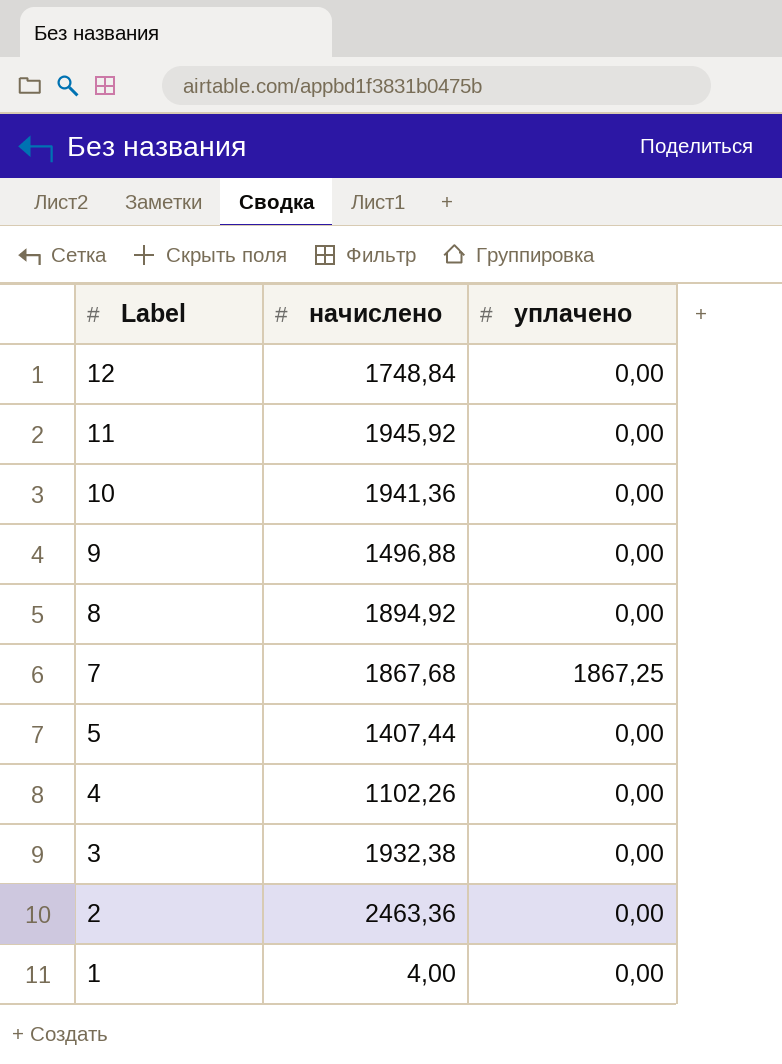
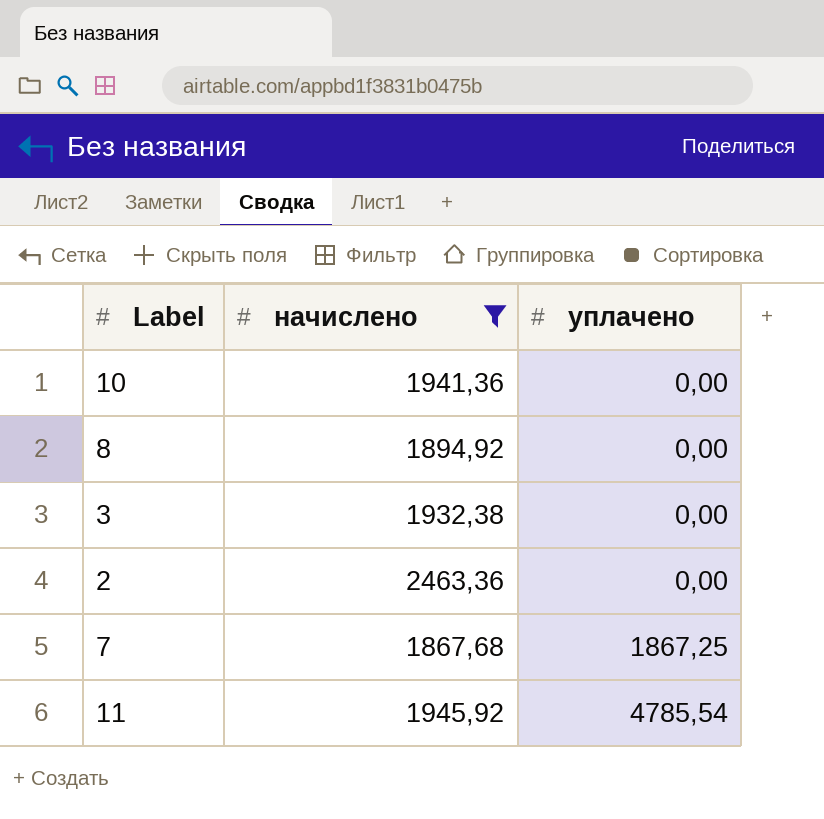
filter: none -> начислено >= 1867,68
row order: Label descending -> уплачено ascending
11 | уплачено: 0,00 -> 4785,54

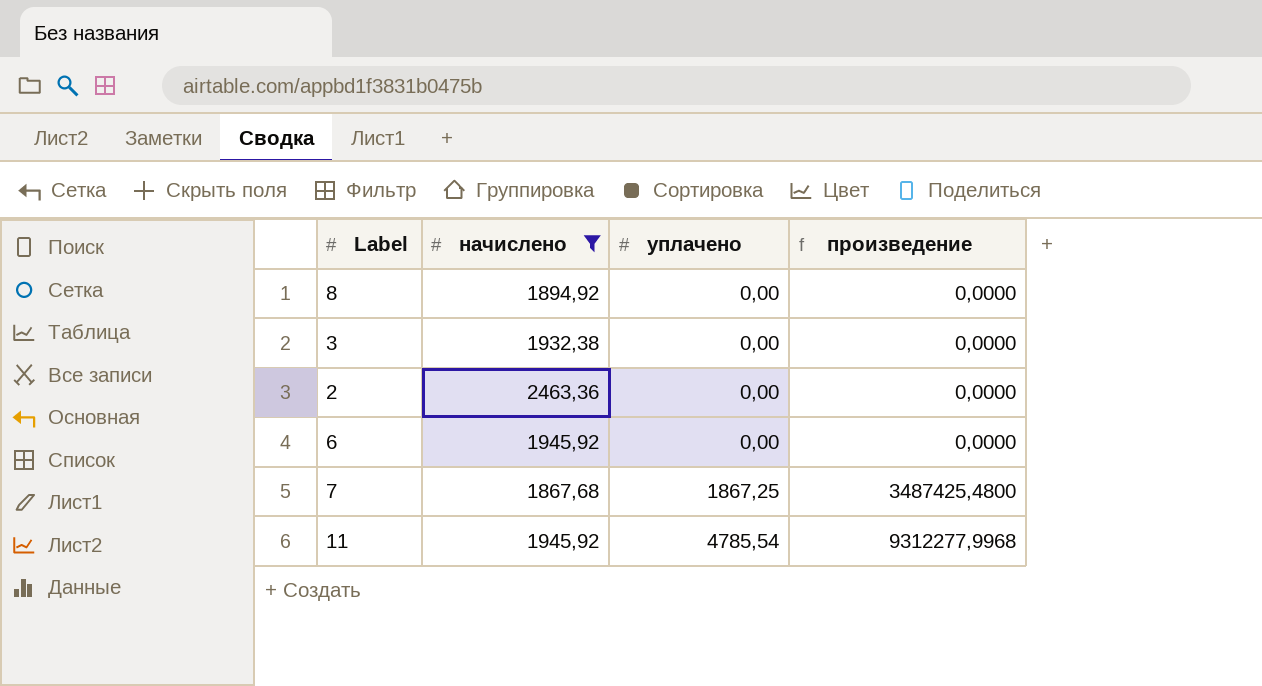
column произведение | formula: none -> [начислено] * [уплачено]
row 10: 1941,36 | 0,00 -> none
row 6: none -> 1945,92 | 0,00 | 0,0000

